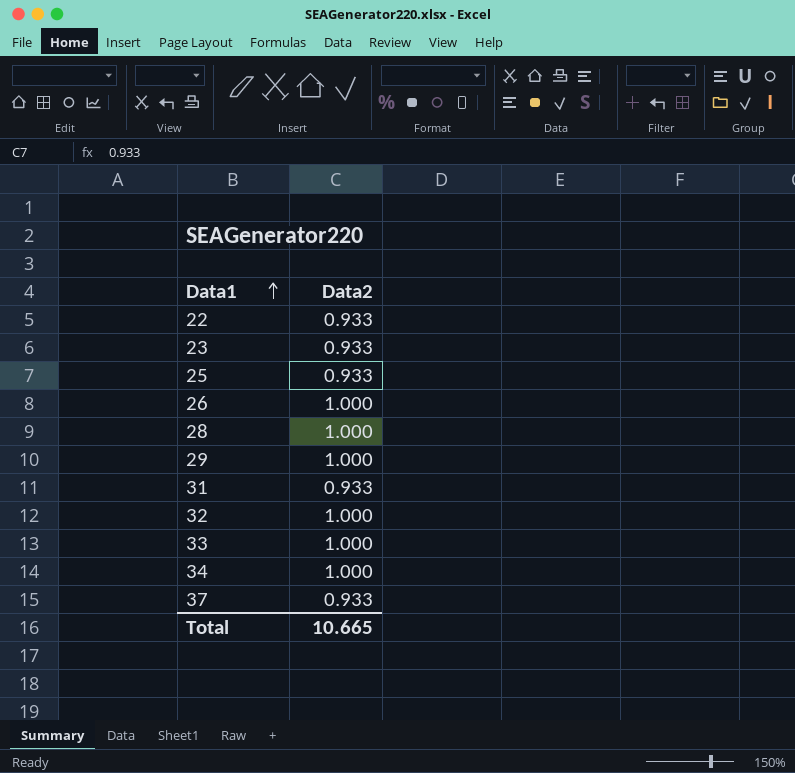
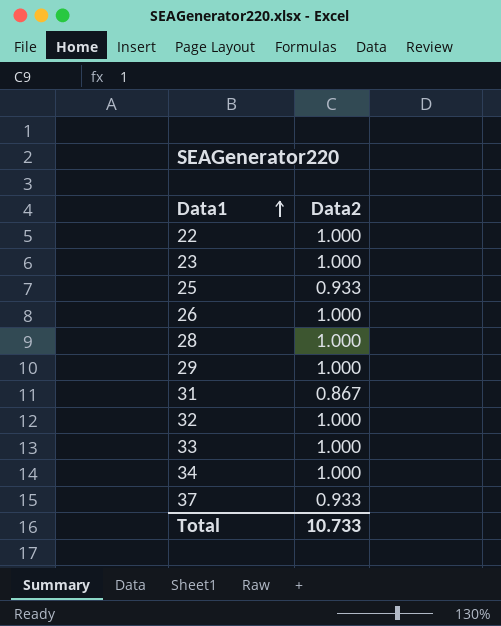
22 | Data2: 0.933 -> 1.000
23 | Data2: 0.933 -> 1.000
31 | Data2: 0.933 -> 0.867
Total | Data2: 10.665 -> 10.733

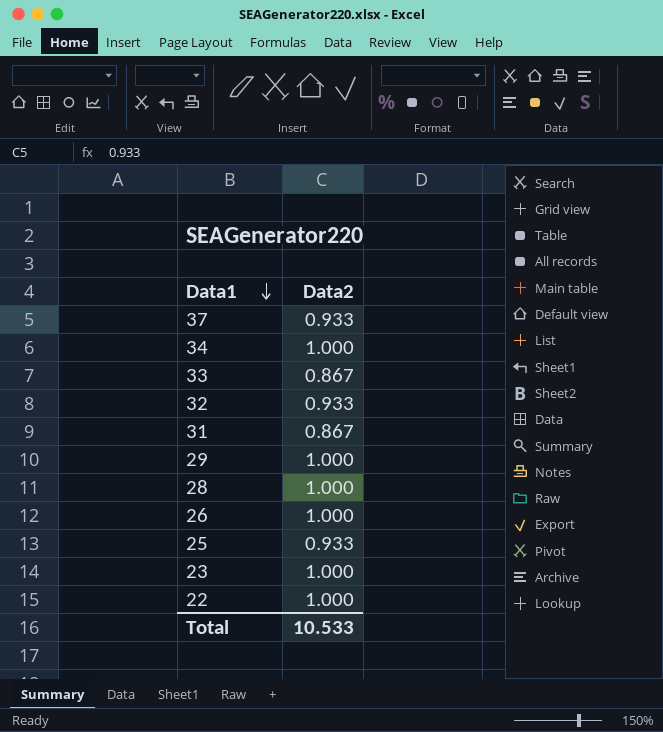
row order: Data1 ascending -> Data1 descending
33 | Data2: 1.000 -> 0.867
32 | Data2: 1.000 -> 0.933
Total | Data2: 10.733 -> 10.533

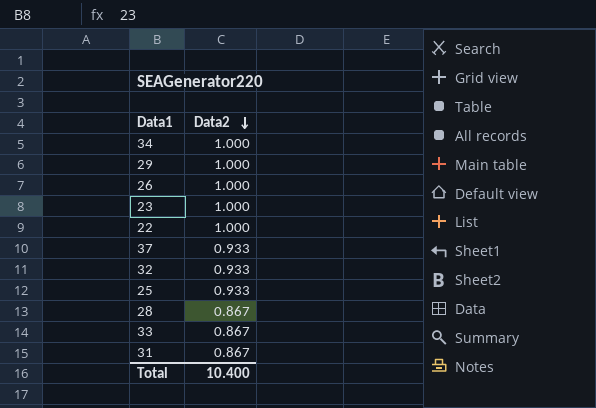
row order: Data1 descending -> Data2 descending
28 | Data2: 1.000 -> 0.867
Total | Data2: 10.533 -> 10.400

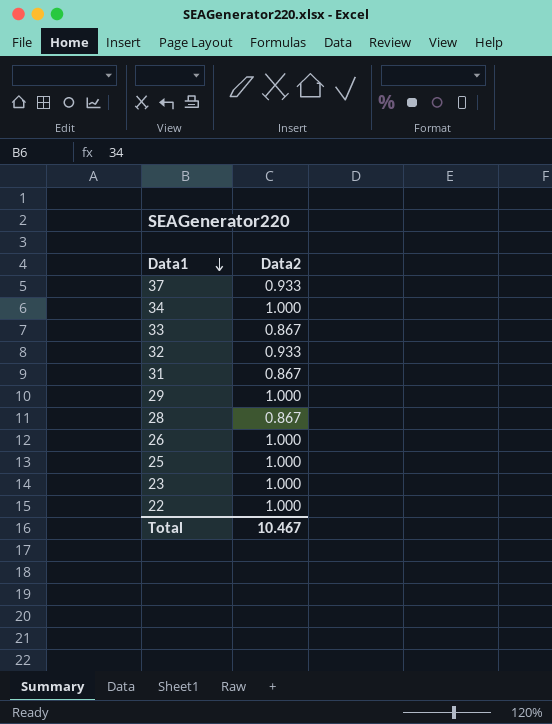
row order: Data2 descending -> Data1 descending
25 | Data2: 0.933 -> 1.000
Total | Data2: 10.400 -> 10.467

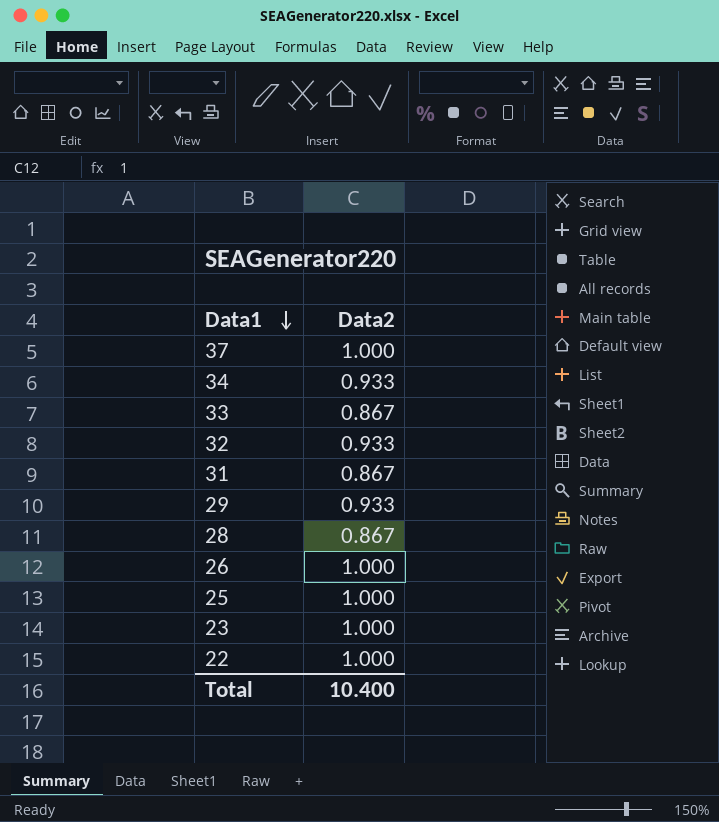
37 | Data2: 0.933 -> 1.000
34 | Data2: 1.000 -> 0.933
29 | Data2: 1.000 -> 0.933
Total | Data2: 10.467 -> 10.400

